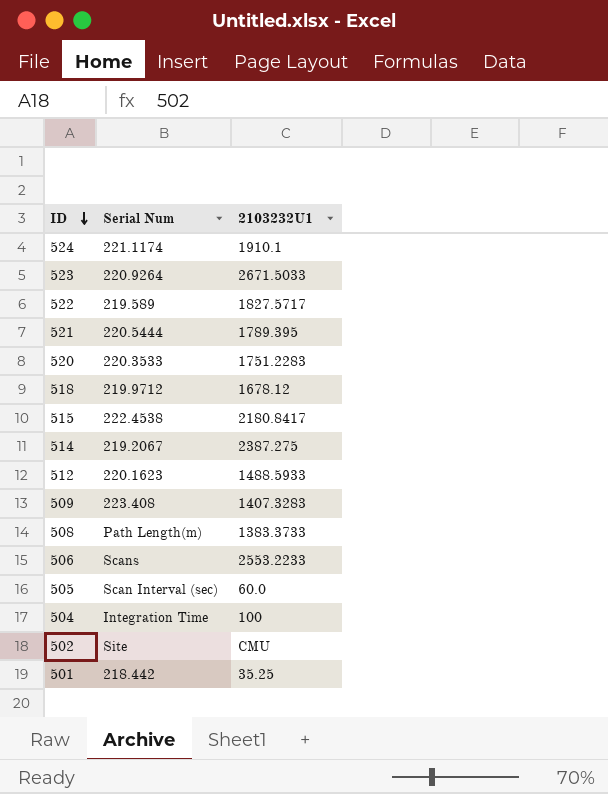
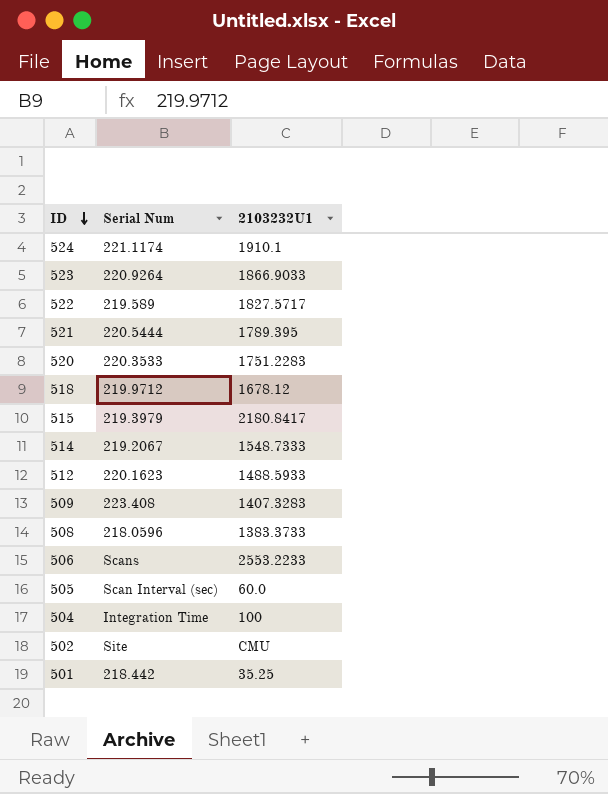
523 | 2103232U1: 2671.5033 -> 1866.9033
515 | Serial Num: 222.4538 -> 219.3979
514 | 2103232U1: 2387.275 -> 1548.7333
508 | Serial Num: Path Length(m) -> 218.0596

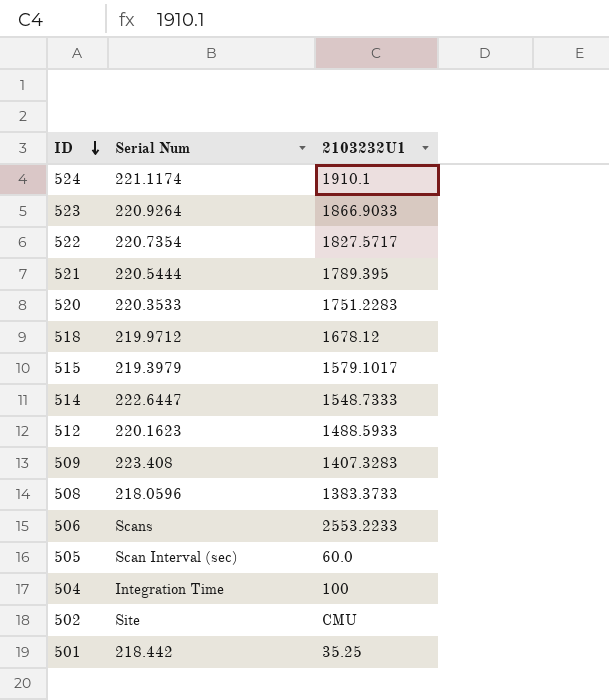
522 | Serial Num: 219.589 -> 220.7354
515 | 2103232U1: 2180.8417 -> 1579.1017
514 | Serial Num: 219.2067 -> 222.6447

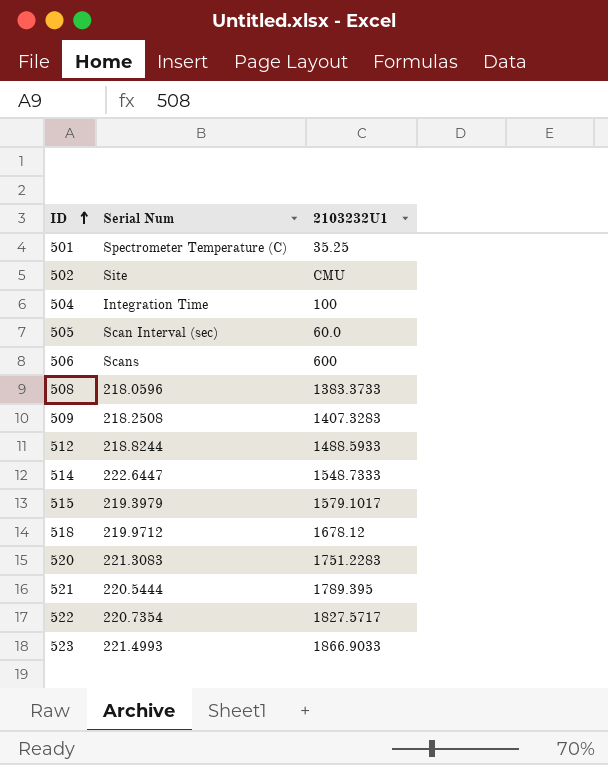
row order: ID descending -> ID ascending
row 524: 221.1174 | 1910.1 -> none
501 | Serial Num: 218.442 -> Spectrometer Temperature (C)
506 | 2103232U1: 2553.2233 -> 600
509 | Serial Num: 223.408 -> 218.2508
512 | Serial Num: 220.1623 -> 218.8244
520 | Serial Num: 220.3533 -> 221.3083
523 | Serial Num: 220.9264 -> 221.4993

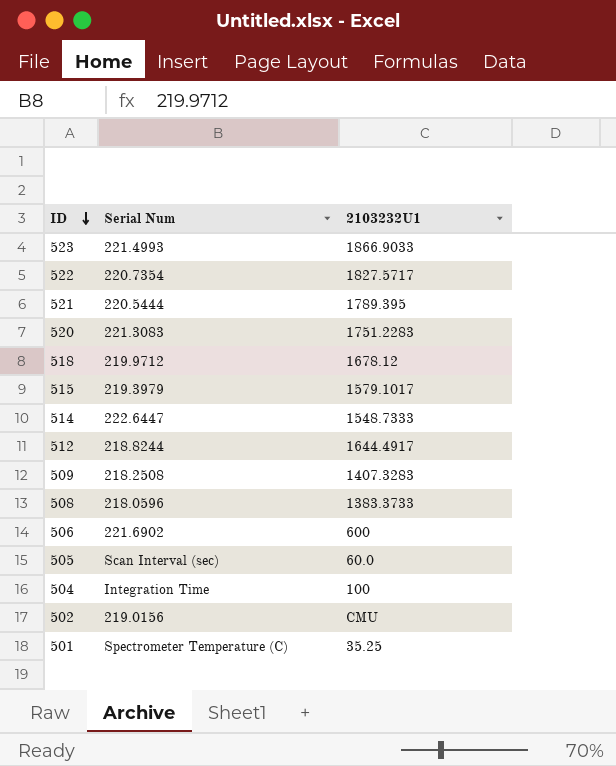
row order: ID ascending -> ID descending
512 | 2103232U1: 1488.5933 -> 1644.4917
506 | Serial Num: Scans -> 221.6902
502 | Serial Num: Site -> 219.0156

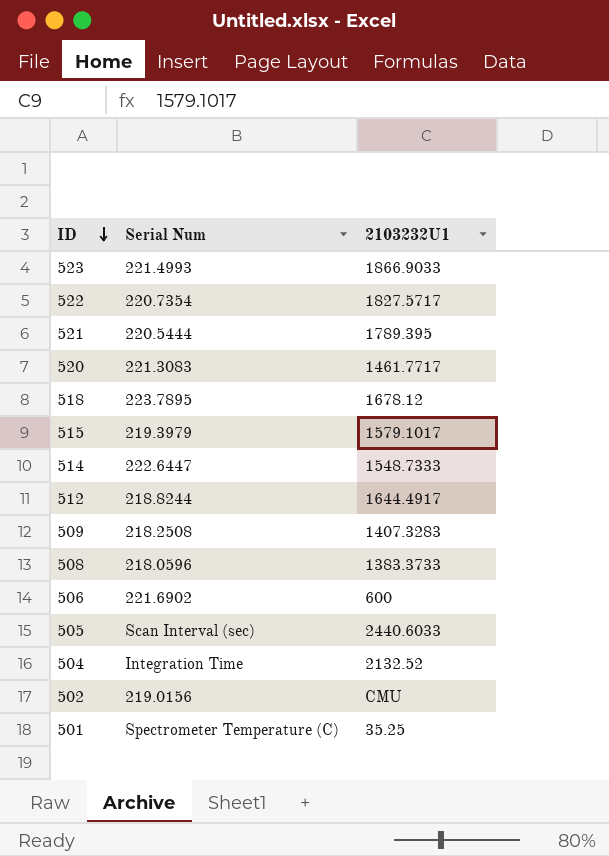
520 | 2103232U1: 1751.2283 -> 1461.7717
518 | Serial Num: 219.9712 -> 223.7895
505 | 2103232U1: 60.0 -> 2440.6033
504 | 2103232U1: 100 -> 2132.52

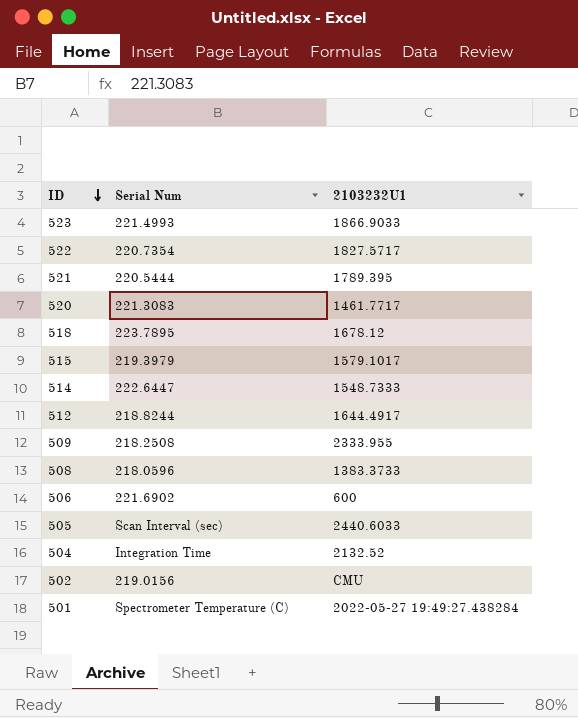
509 | 2103232U1: 1407.3283 -> 2333.955
501 | 2103232U1: 35.25 -> 2022-05-27 19:49:27.438284

